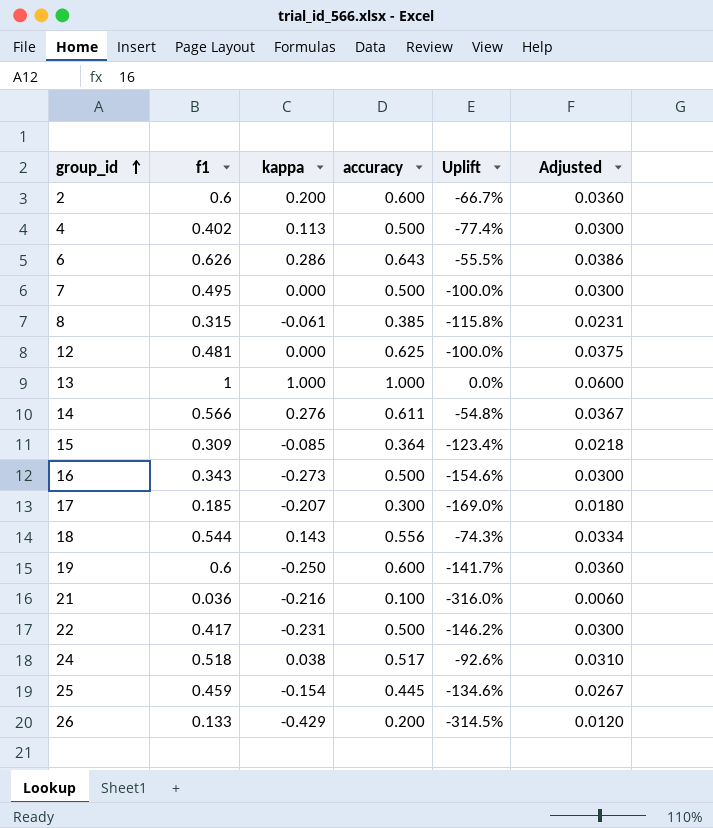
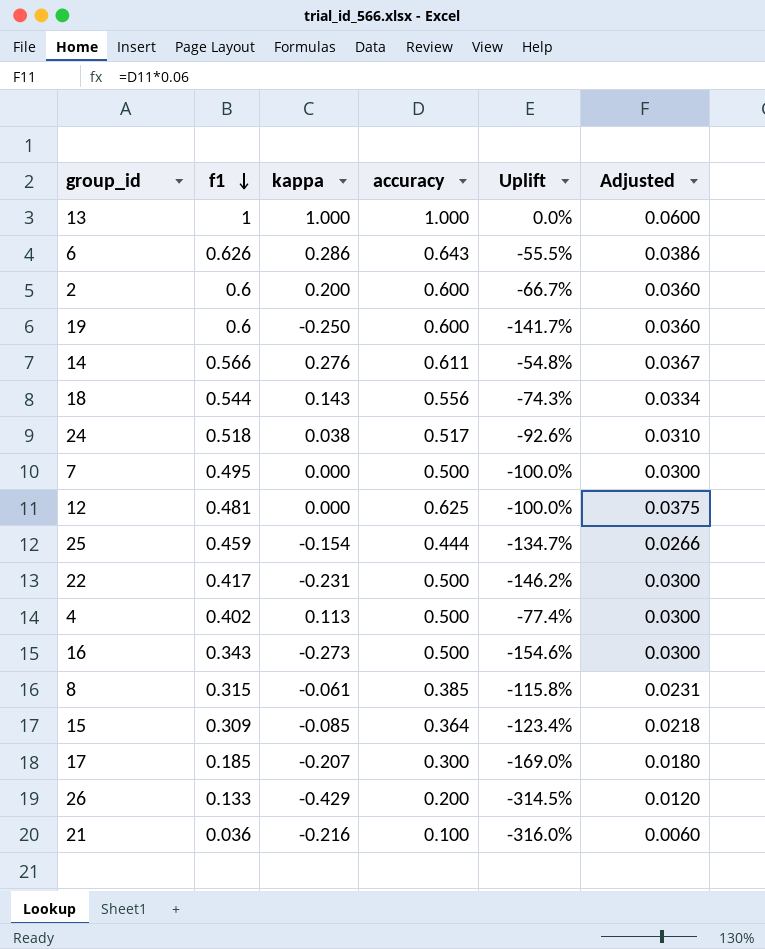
row order: group_id ascending -> f1 descending
25 | accuracy: 0.445 -> 0.444
25 | Uplift: -134.6% -> -134.7%
25 | Adjusted: 0.0267 -> 0.0266

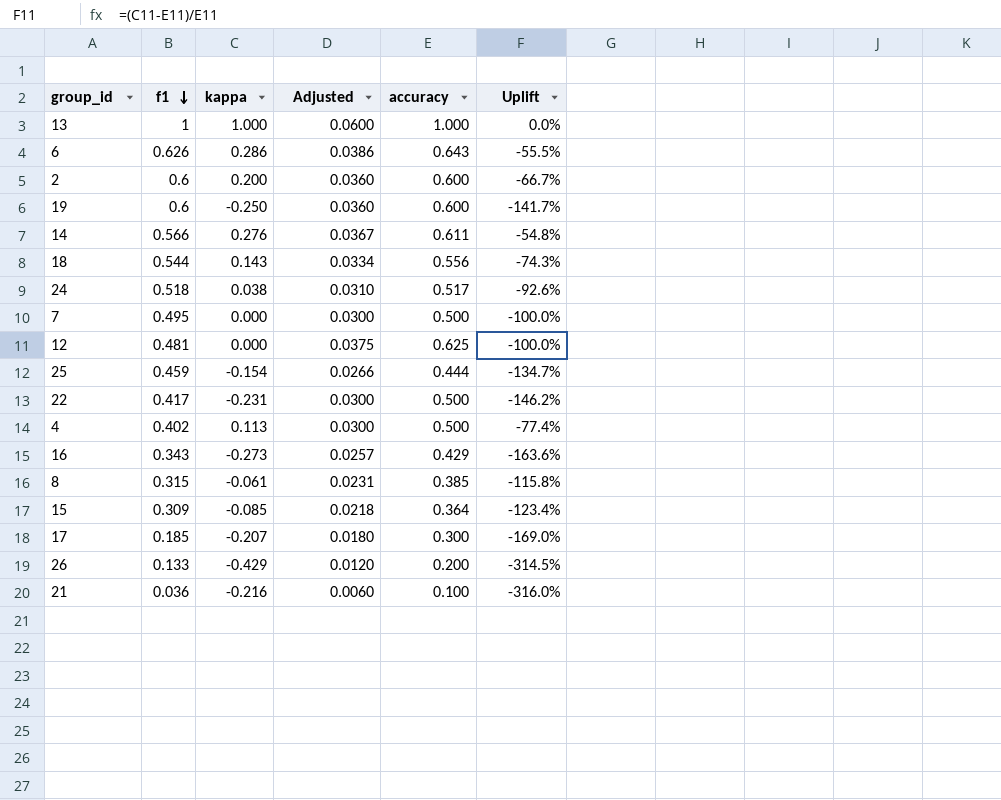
column Adjusted | position: 6 -> 4
16 | Adjusted: 0.0300 -> 0.0257
16 | accuracy: 0.500 -> 0.429
16 | Uplift: -154.6% -> -163.6%

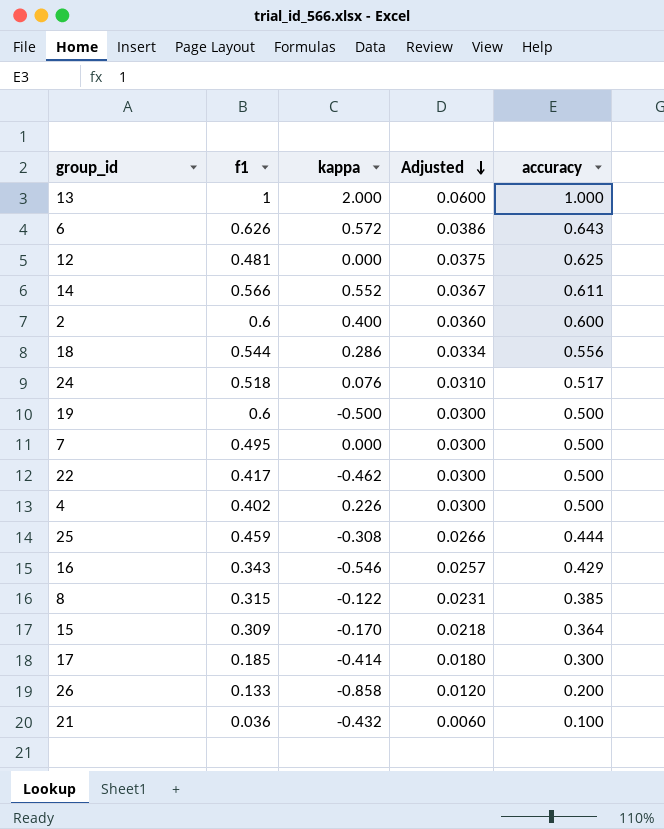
row order: f1 descending -> Adjusted descending
column Uplift | formula: ([kappa] - [accuracy]) / [accuracy] -> none
13 | kappa: 1.000 -> 2.000
6 | kappa: 0.286 -> 0.572
14 | kappa: 0.276 -> 0.552
2 | kappa: 0.200 -> 0.400
18 | kappa: 0.143 -> 0.286
24 | kappa: 0.038 -> 0.076
19 | kappa: -0.250 -> -0.500
19 | Adjusted: 0.0360 -> 0.0300
19 | accuracy: 0.600 -> 0.500
22 | kappa: -0.231 -> -0.462
4 | kappa: 0.113 -> 0.226
25 | kappa: -0.154 -> -0.308
16 | kappa: -0.273 -> -0.546
8 | kappa: -0.061 -> -0.122
15 | kappa: -0.085 -> -0.170
17 | kappa: -0.207 -> -0.414
26 | kappa: -0.429 -> -0.858
21 | kappa: -0.216 -> -0.432

